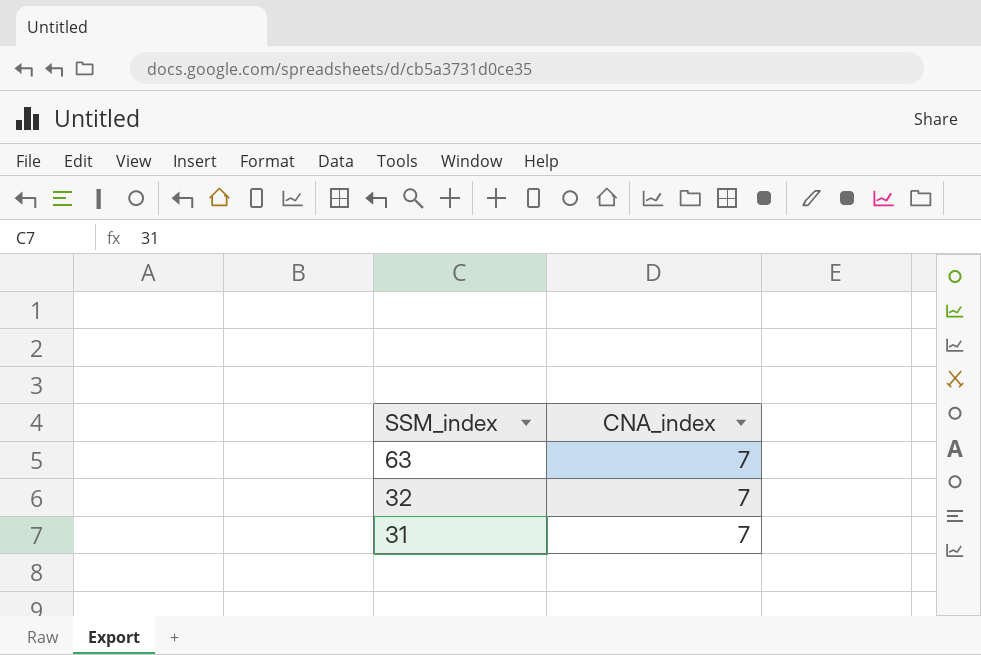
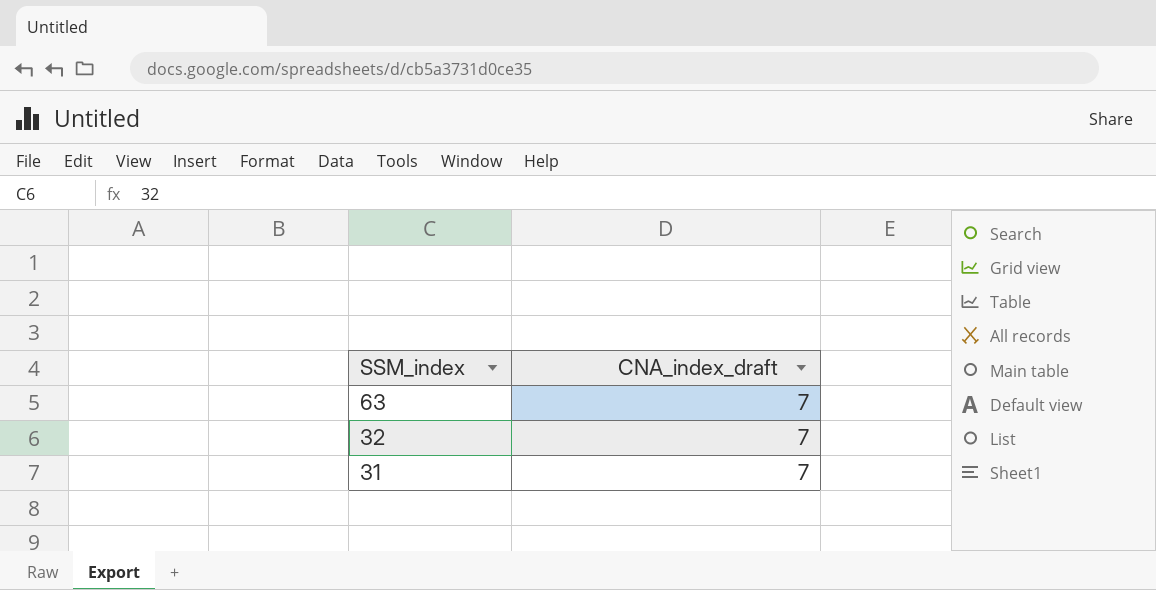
column name: CNA_index -> CNA_index_draft

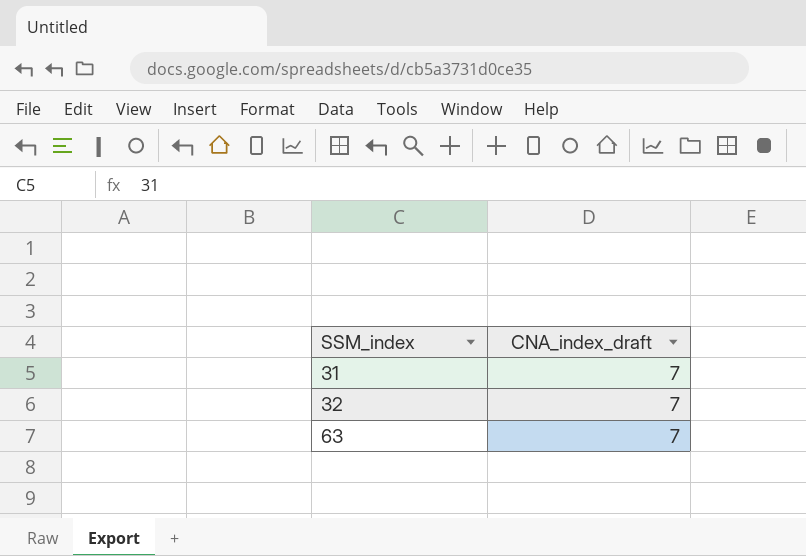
row order: SSM_index descending -> SSM_index ascending

